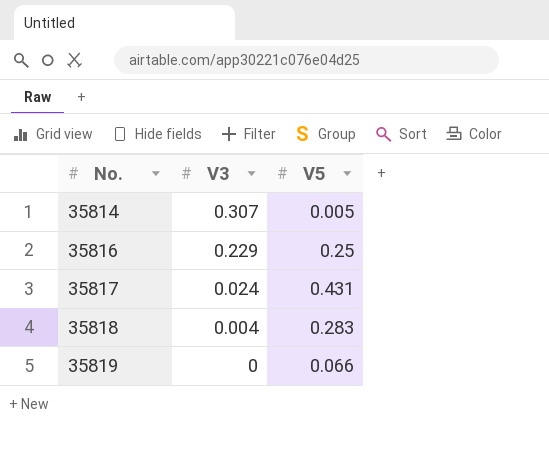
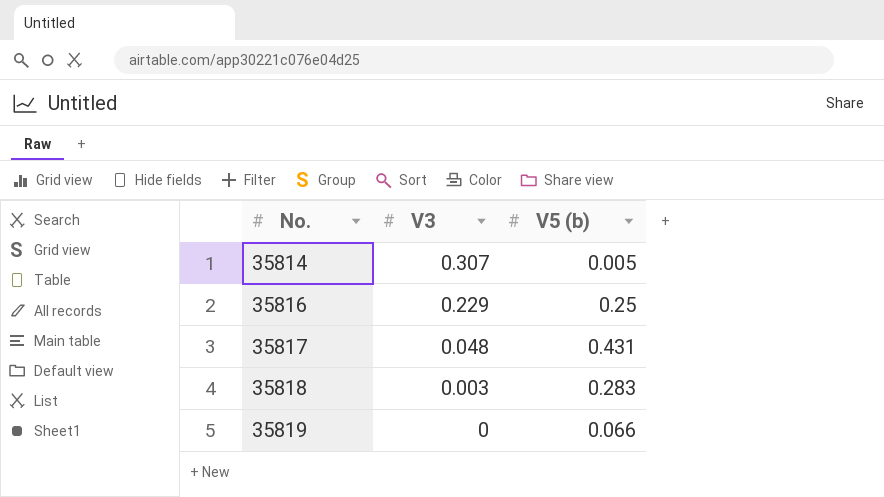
column name: V5 -> V5 (b)
35817 | V3: 0.024 -> 0.048
35818 | V3: 0.004 -> 0.003

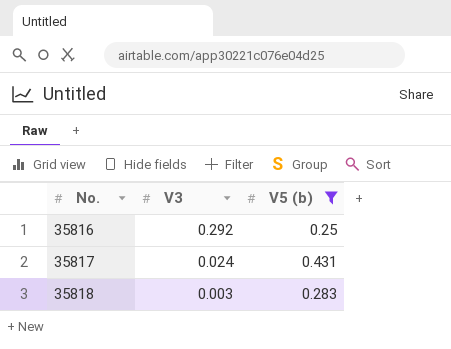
filter: none -> V5 (b) >= 0.25
35816 | V3: 0.229 -> 0.292
35817 | V3: 0.048 -> 0.024

